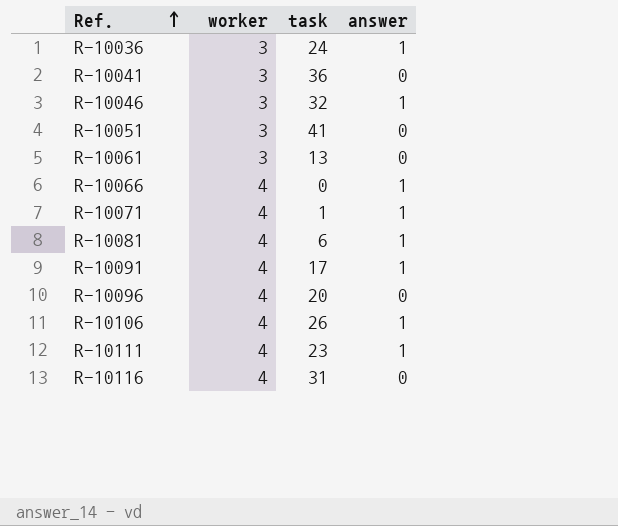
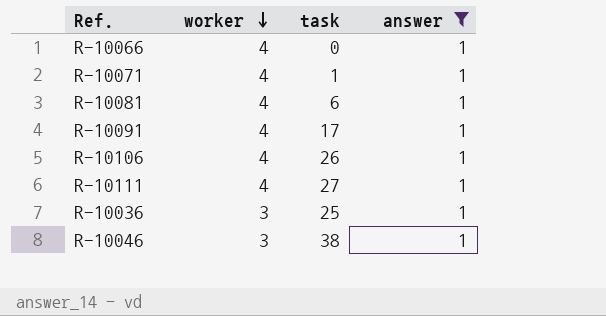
filter: none -> answer = 1
row order: Ref. ascending -> worker descending
R-10111 | task: 23 -> 27
R-10036 | task: 24 -> 25
R-10046 | task: 32 -> 38

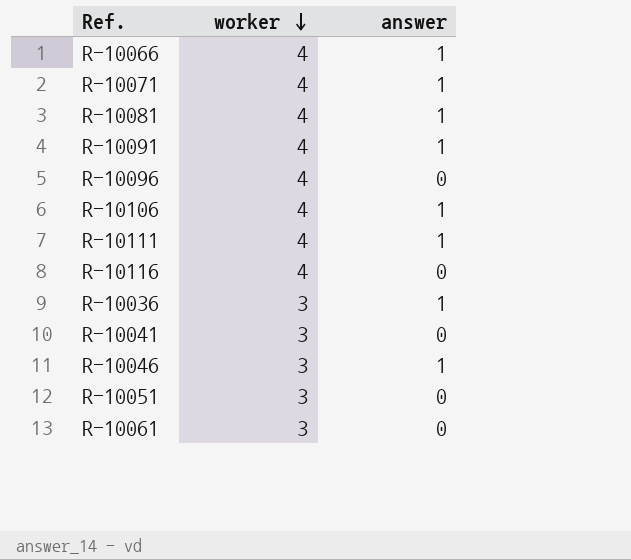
filter: answer = 1 -> none
column task | position: 3 -> none

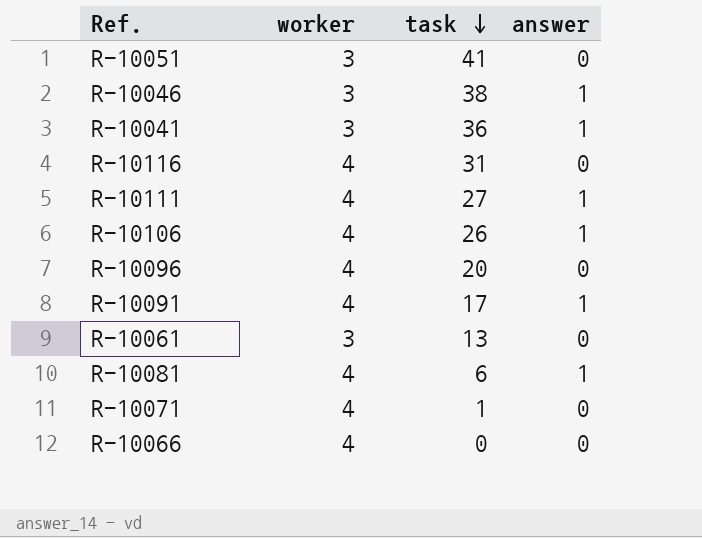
row order: worker descending -> task descending
column task | position: none -> 3
row R-10036: 3 | 1 -> none
R-10041 | answer: 0 -> 1
R-10071 | answer: 1 -> 0
R-10066 | answer: 1 -> 0

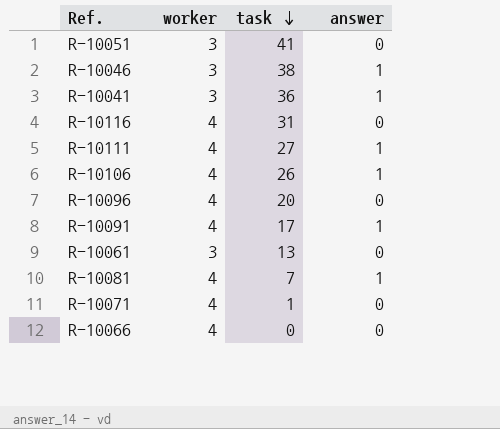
R-10081 | task: 6 -> 7

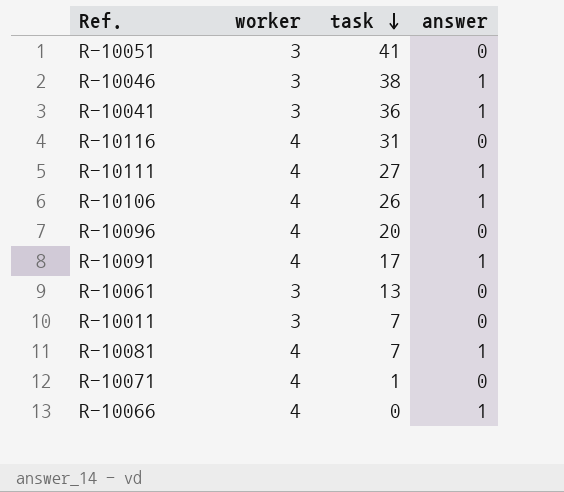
row R-10011: none -> 3 | 7 | 0
R-10066 | answer: 0 -> 1

